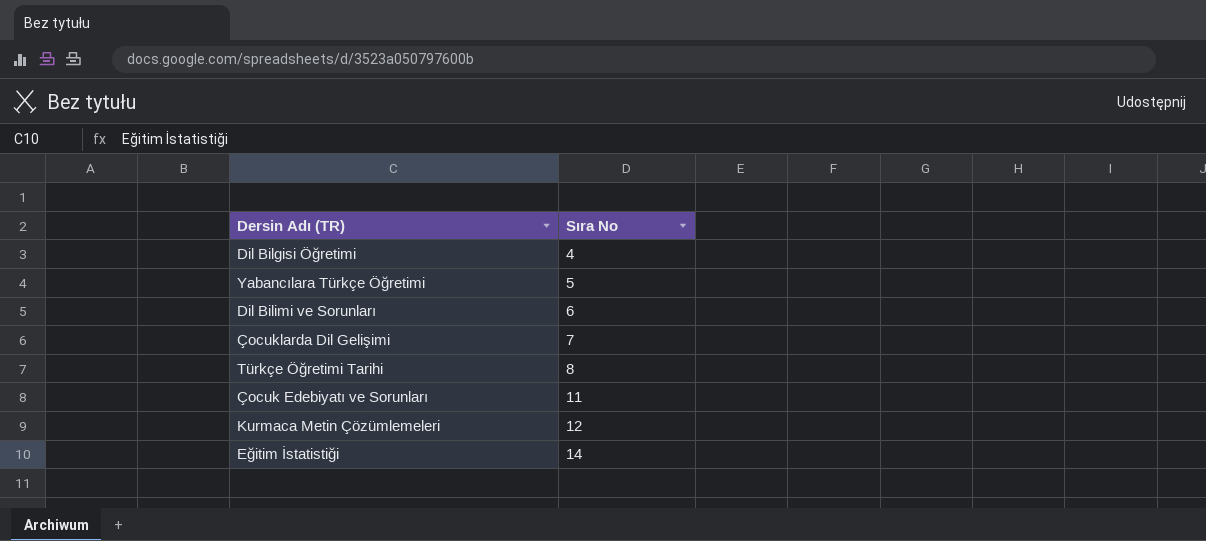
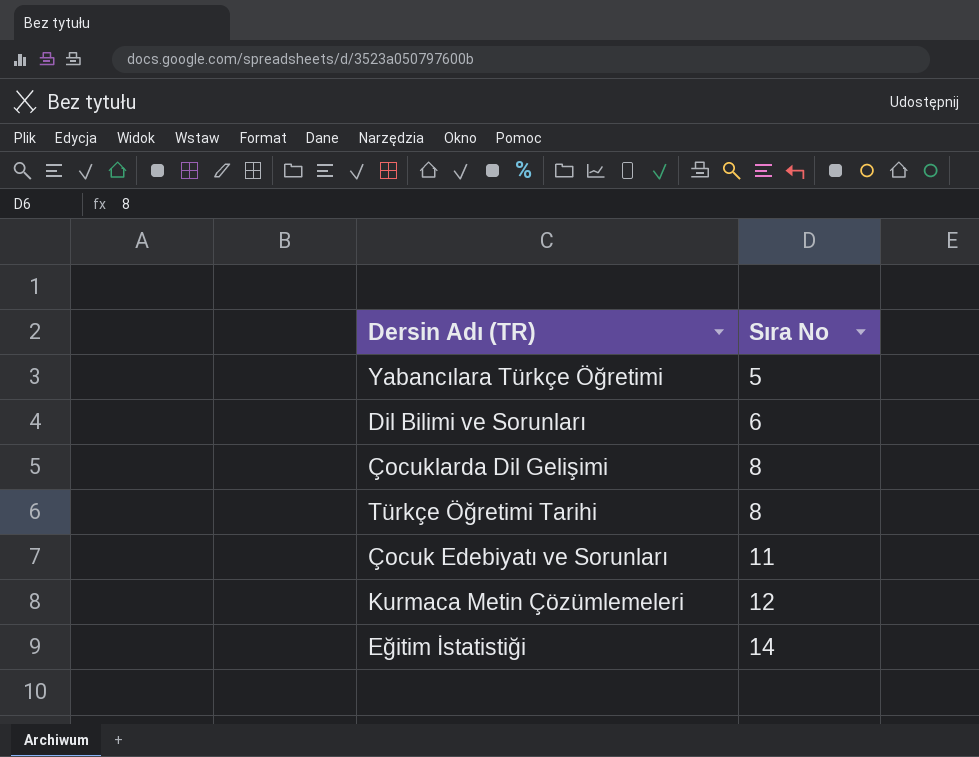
row Dil Bilgisi Öğretimi: 4 -> none
Çocuklarda Dil Gelişimi | Sıra No: 7 -> 8

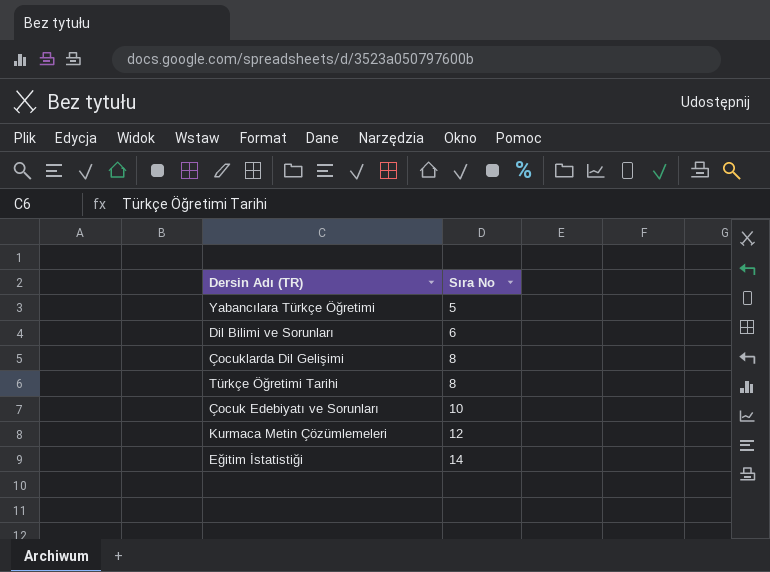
Çocuk Edebiyatı ve Sorunları | Sıra No: 11 -> 10

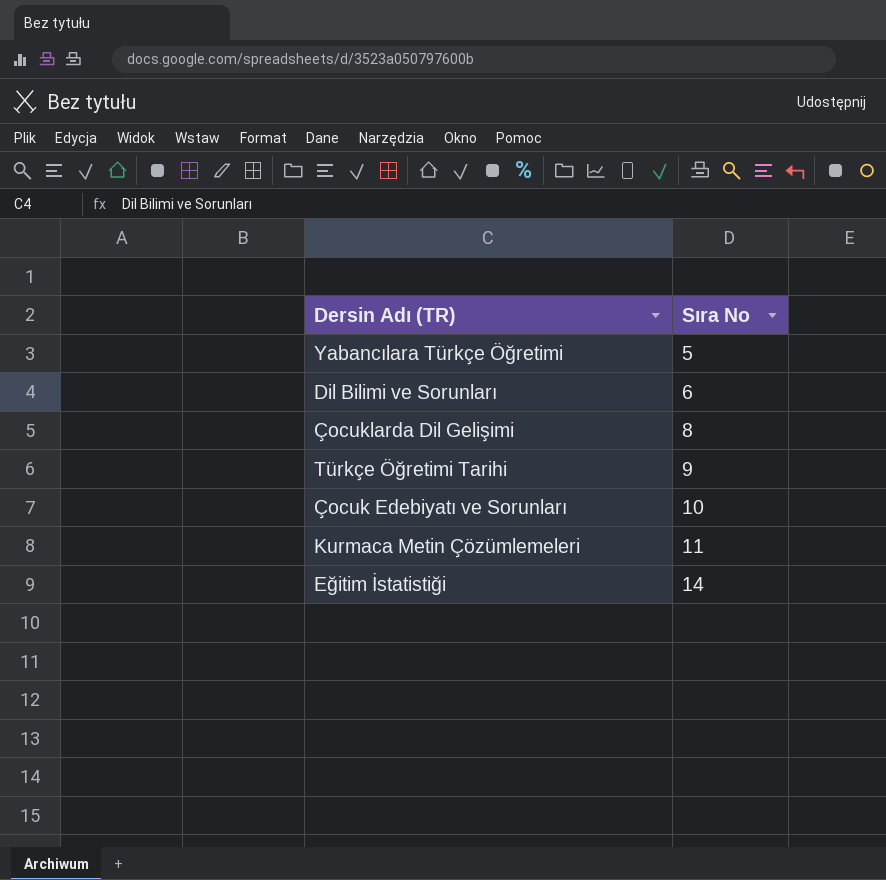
Türkçe Öğretimi Tarihi | Sıra No: 8 -> 9
Kurmaca Metin Çözümlemeleri | Sıra No: 12 -> 11

